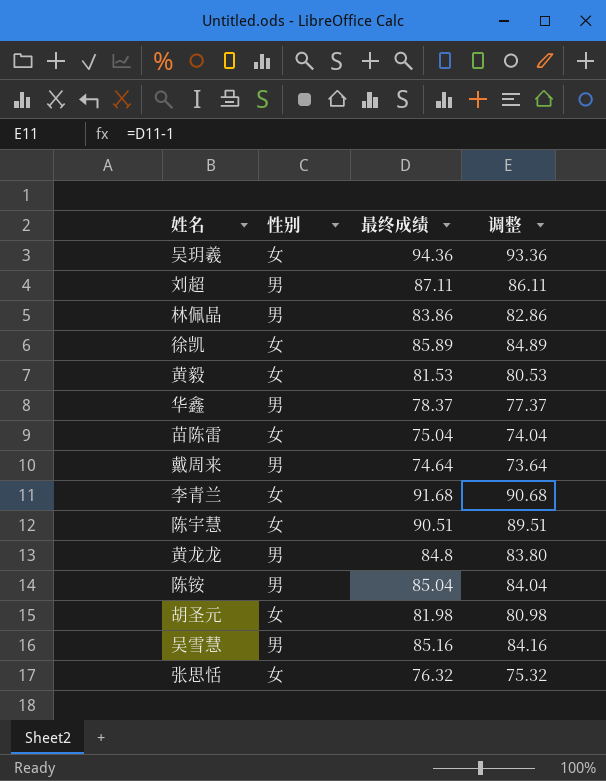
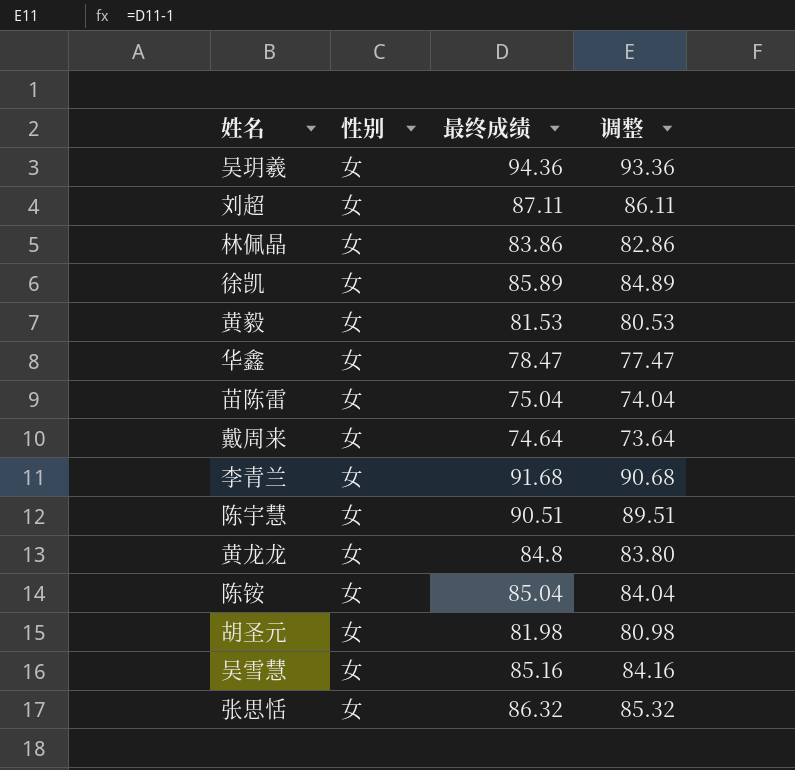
刘超 | 性别: 男 -> 女
林佩晶 | 性别: 男 -> 女
华鑫 | 性别: 男 -> 女
华鑫 | 最终成绩: 78.37 -> 78.47
华鑫 | 调整: 77.37 -> 77.47
戴周来 | 性别: 男 -> 女
黄龙龙 | 性别: 男 -> 女
陈铵 | 性别: 男 -> 女
吴雪慧 | 性别: 男 -> 女
张思恬 | 最终成绩: 76.32 -> 86.32
张思恬 | 调整: 75.32 -> 85.32

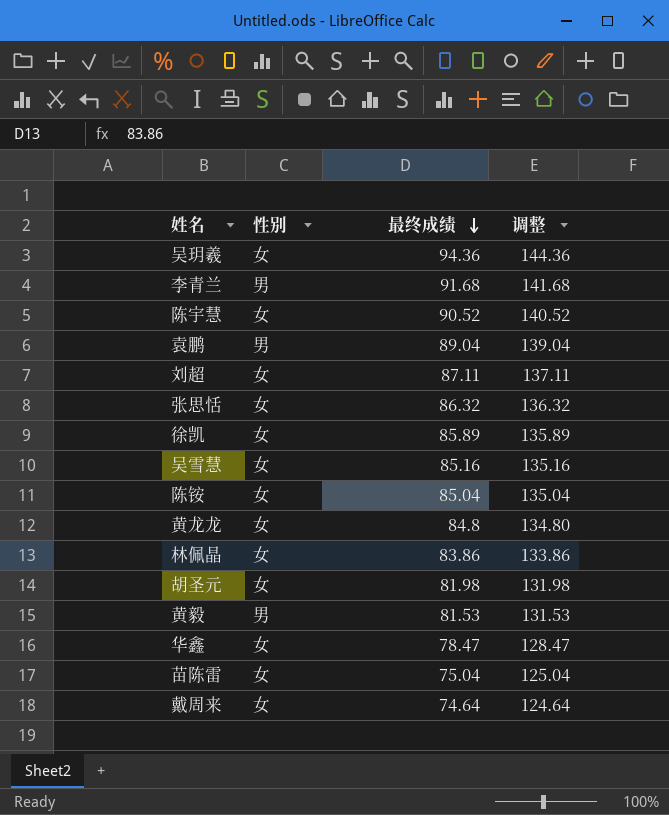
row order: none -> 最终成绩 descending
column 调整 | formula: [最终成绩] - 1 -> [最终成绩] + 50
李青兰 | 性别: 女 -> 男
陈宇慧 | 最终成绩: 90.51 -> 90.52
row 袁鹏: none -> 男 | 89.04 | 139.04
黄毅 | 性别: 女 -> 男

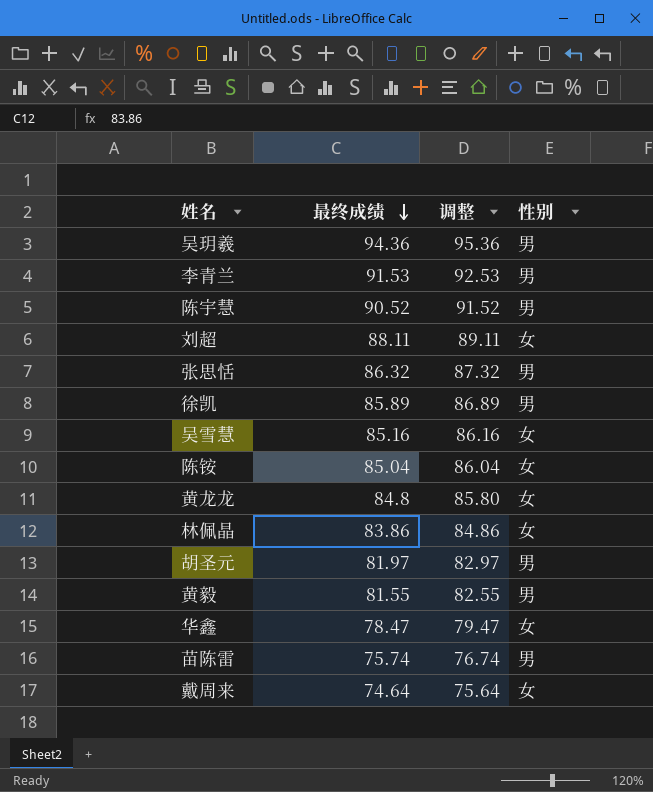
column 调整 | formula: [最终成绩] + 50 -> [最终成绩] + 1
column 性别 | position: 2 -> 4
row 袁鹏: 男 | 89.04 | 139.04 -> none
吴玥羲 | 性别: 女 -> 男
李青兰 | 最终成绩: 91.68 -> 91.53
陈宇慧 | 性别: 女 -> 男
刘超 | 最终成绩: 87.11 -> 88.11
张思恬 | 性别: 女 -> 男
徐凯 | 性别: 女 -> 男
胡圣元 | 最终成绩: 81.98 -> 81.97
胡圣元 | 性别: 女 -> 男
黄毅 | 最终成绩: 81.53 -> 81.55
苗陈雷 | 最终成绩: 75.04 -> 75.74
苗陈雷 | 性别: 女 -> 男

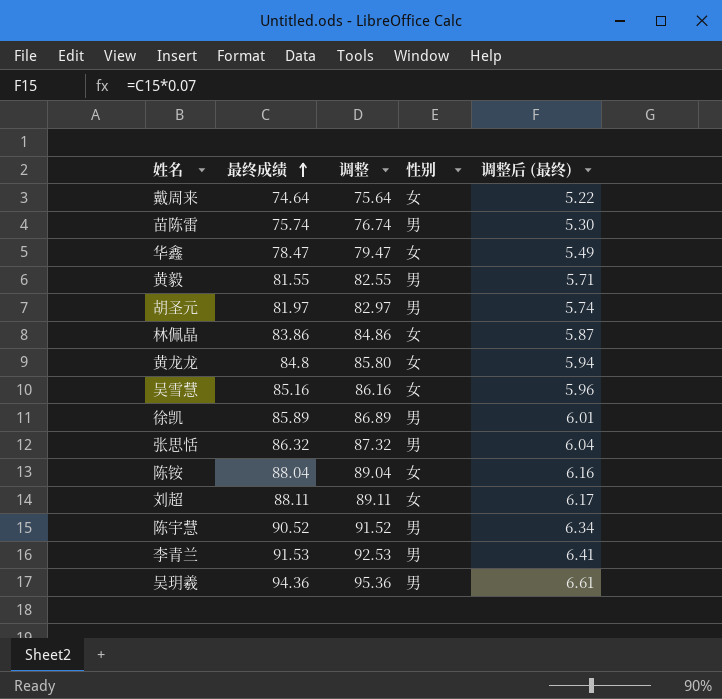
row order: 最终成绩 descending -> 最终成绩 ascending
column 调整后 (最终) | formula: none -> [最终成绩] * 0.07
陈铵 | 最终成绩: 85.04 -> 88.04
陈铵 | 调整: 86.04 -> 89.04

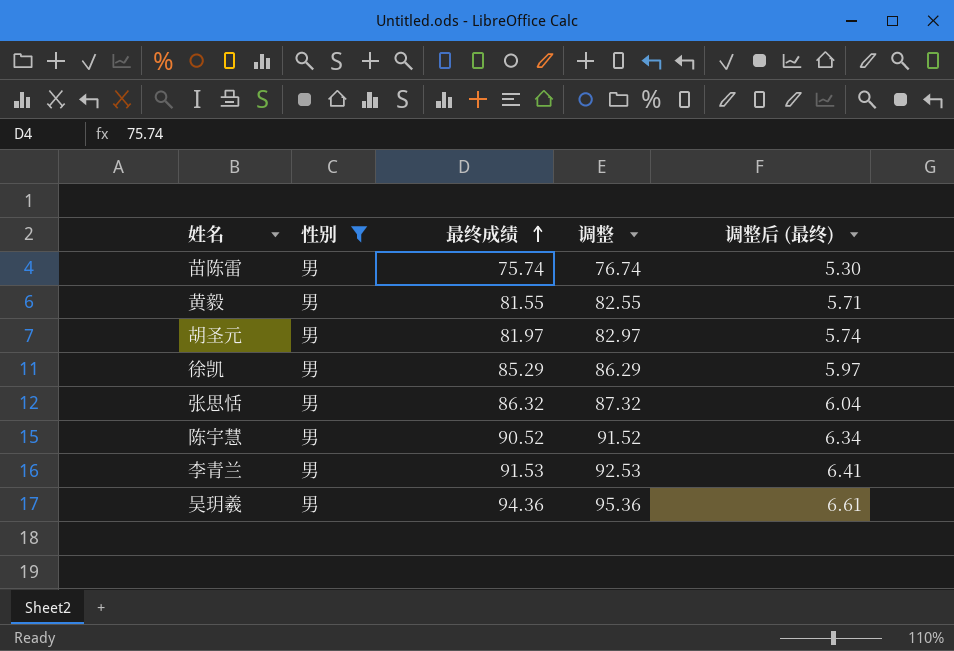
filter: none -> 性别 = 男
column 性别 | position: 4 -> 2
徐凯 | 最终成绩: 85.89 -> 85.29
徐凯 | 调整: 86.89 -> 86.29
徐凯 | 调整后 (最终): 6.01 -> 5.97

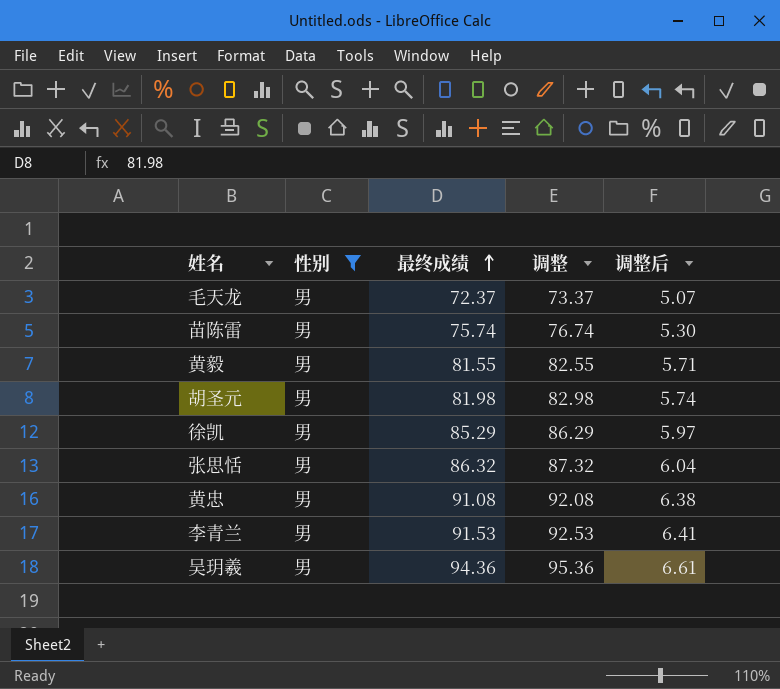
column name: 调整后 (最终) -> 调整后
row 陈宇慧: 男 | 90.52 | 91.52 | 6.34 -> none
row 毛天龙: none -> 男 | 72.37 | 73.37 | 5.07
胡圣元 | 最终成绩: 81.97 -> 81.98
胡圣元 | 调整: 82.97 -> 82.98
row 黄忠: none -> 男 | 91.08 | 92.08 | 6.38

